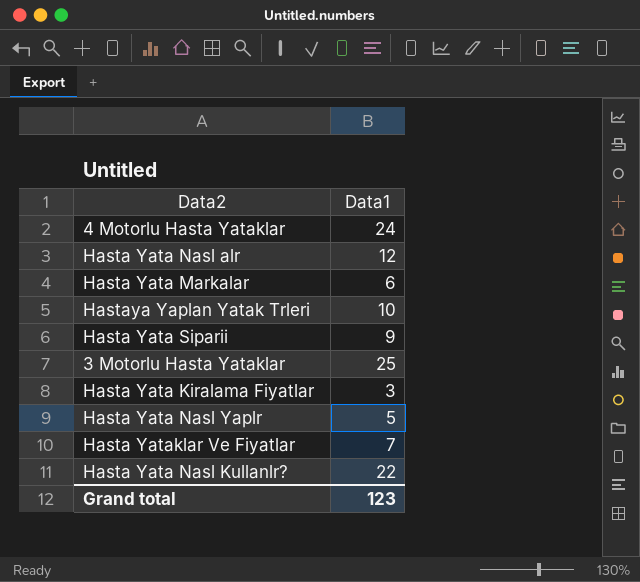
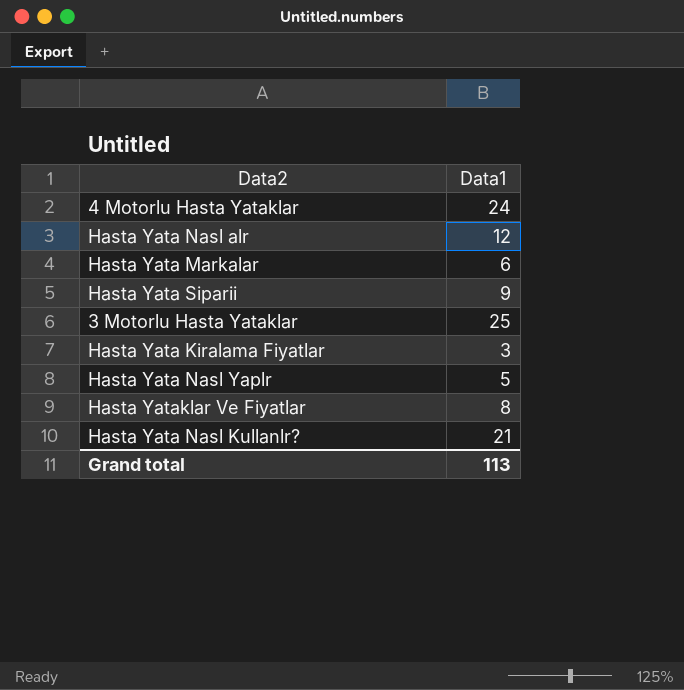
row Hastaya Yaplan Yatak Trleri: 10 -> none
Hasta Yataklar Ve Fiyatlar | Data1: 7 -> 8
Hasta Yata Nasl Kullanlr? | Data1: 22 -> 21
Grand total | Data1: 123 -> 113

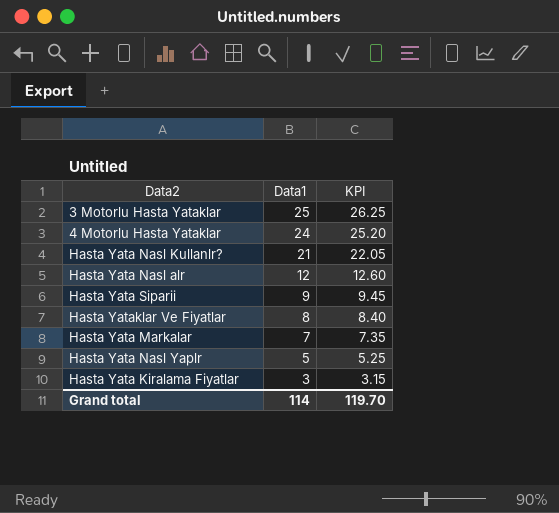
row order: none -> Data1 descending
column KPI | formula: none -> [Data1] * 1.05
Hasta Yata Markalar | Data1: 6 -> 7
Grand total | Data1: 113 -> 114

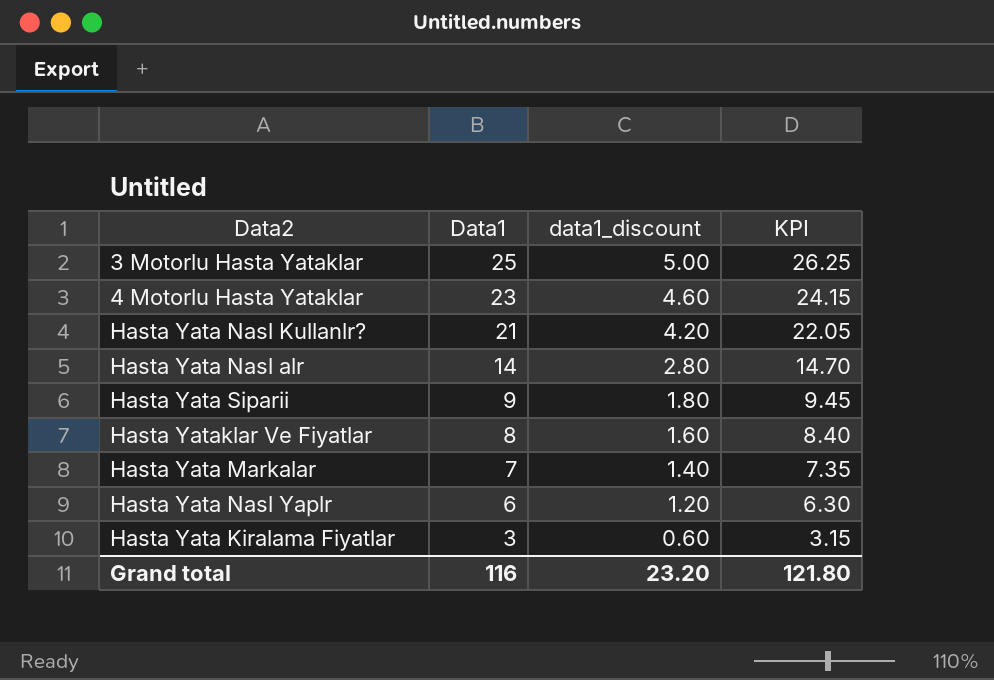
column data1_discount | formula: none -> [Data1] * 0.2
4 Motorlu Hasta Yataklar | Data1: 24 -> 23
4 Motorlu Hasta Yataklar | KPI: 25.20 -> 24.15
Hasta Yata Nasl alr | Data1: 12 -> 14
Hasta Yata Nasl alr | KPI: 12.60 -> 14.70
Hasta Yata Nasl Yaplr | Data1: 5 -> 6
Hasta Yata Nasl Yaplr | KPI: 5.25 -> 6.30
Grand total | Data1: 114 -> 116
Grand total | KPI: 119.70 -> 121.80

